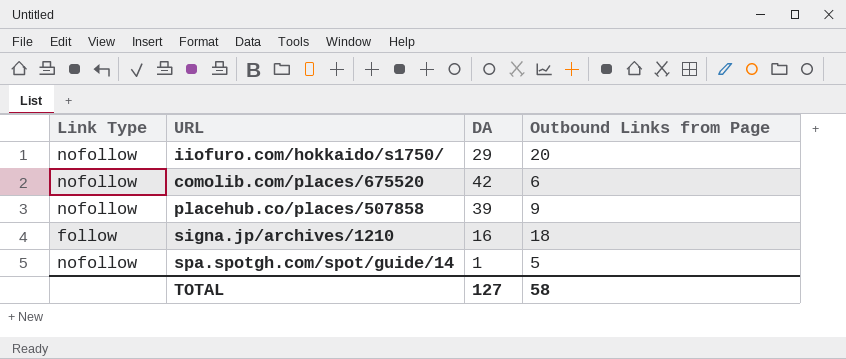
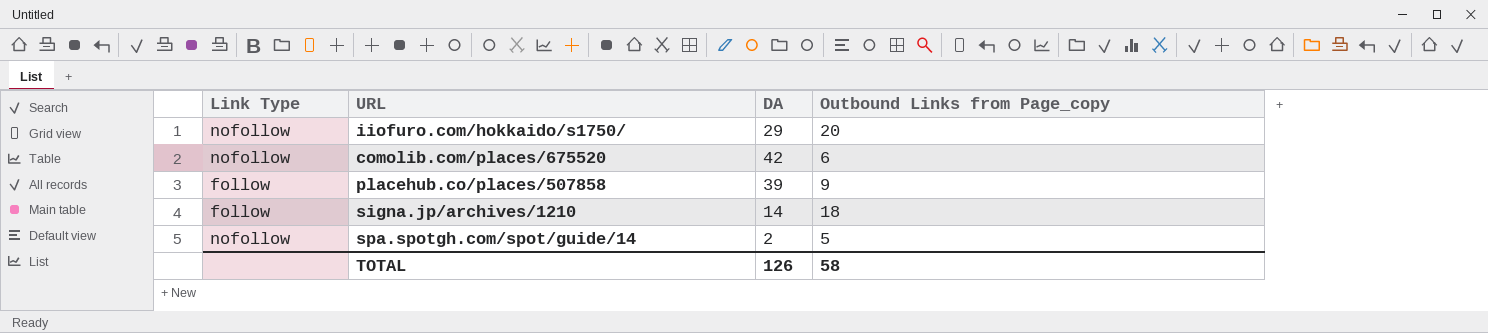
column name: Outbound Links from Page -> Outbound Links from Page_copy
placehub.co/places/507858 | Link Type: nofollow -> follow
signa.jp/archives/1210 | DA: 16 -> 14
spa.spotgh.com/spot/guide/14 | DA: 1 -> 2
TOTAL | DA: 127 -> 126

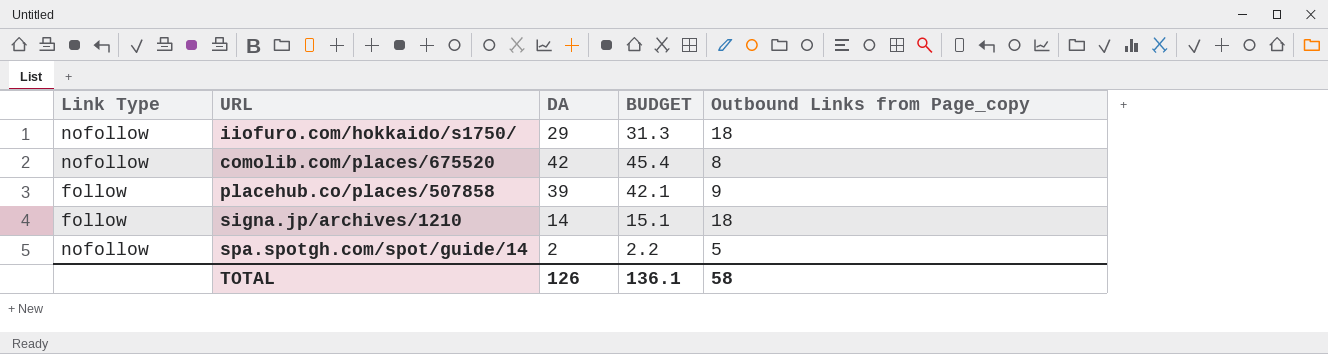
column BUDGET | formula: none -> [DA] * 1.08
iiofuro.com/hokkaido/s1750/ | Outbound Links from Page_copy: 20 -> 18
comolib.com/places/675520 | Outbound Links from Page_copy: 6 -> 8

